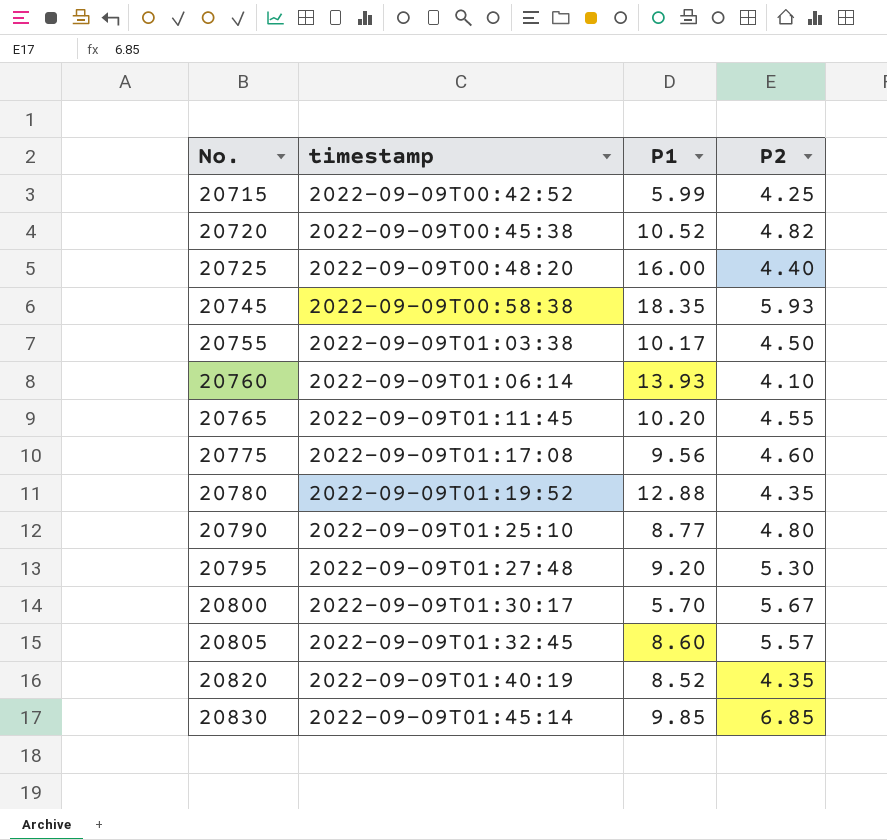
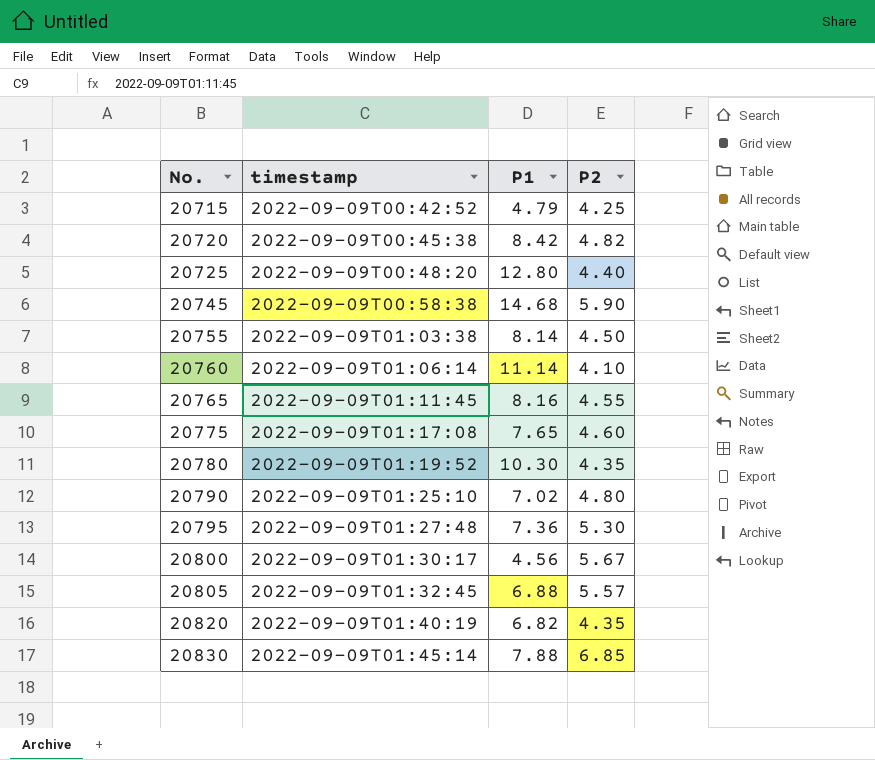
20715 | P1: 5.99 -> 4.79
20720 | P1: 10.52 -> 8.42
20725 | P1: 16.00 -> 12.80
20745 | P1: 18.35 -> 14.68
20745 | P2: 5.93 -> 5.90
20755 | P1: 10.17 -> 8.14
20760 | P1: 13.93 -> 11.14
20765 | P1: 10.20 -> 8.16
20775 | P1: 9.56 -> 7.65
20780 | P1: 12.88 -> 10.30
20790 | P1: 8.77 -> 7.02
20795 | P1: 9.20 -> 7.36
20800 | P1: 5.70 -> 4.56
20805 | P1: 8.60 -> 6.88
20820 | P1: 8.52 -> 6.82
20830 | P1: 9.85 -> 7.88

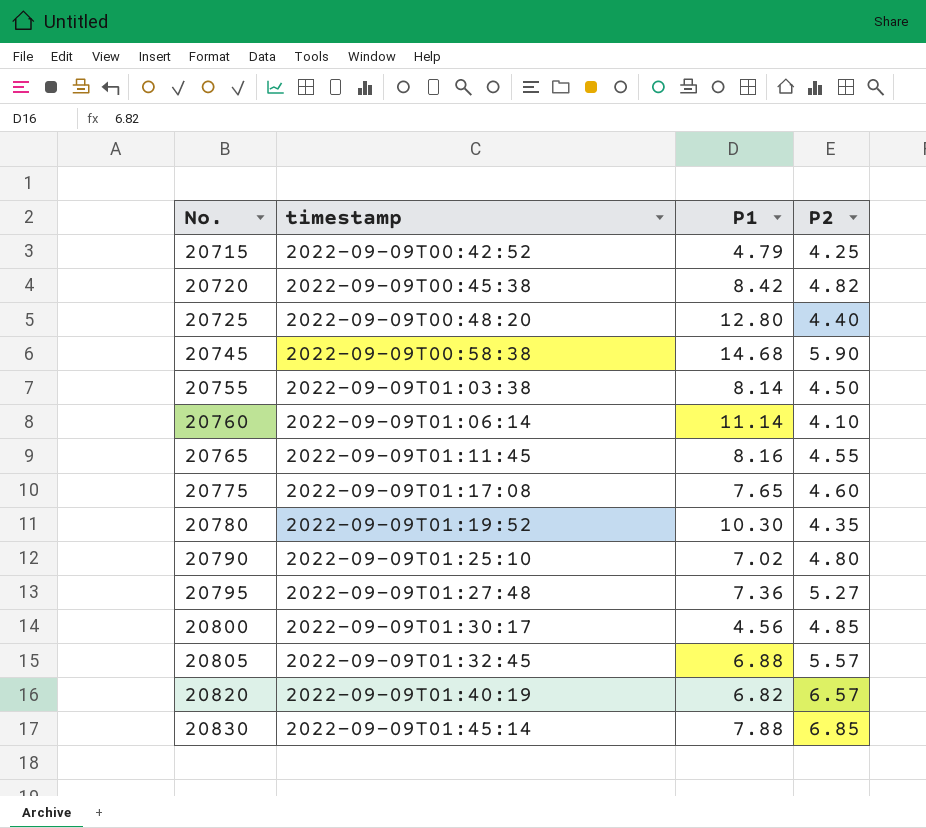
20795 | P2: 5.30 -> 5.27
20800 | P2: 5.67 -> 4.85
20820 | P2: 4.35 -> 6.57

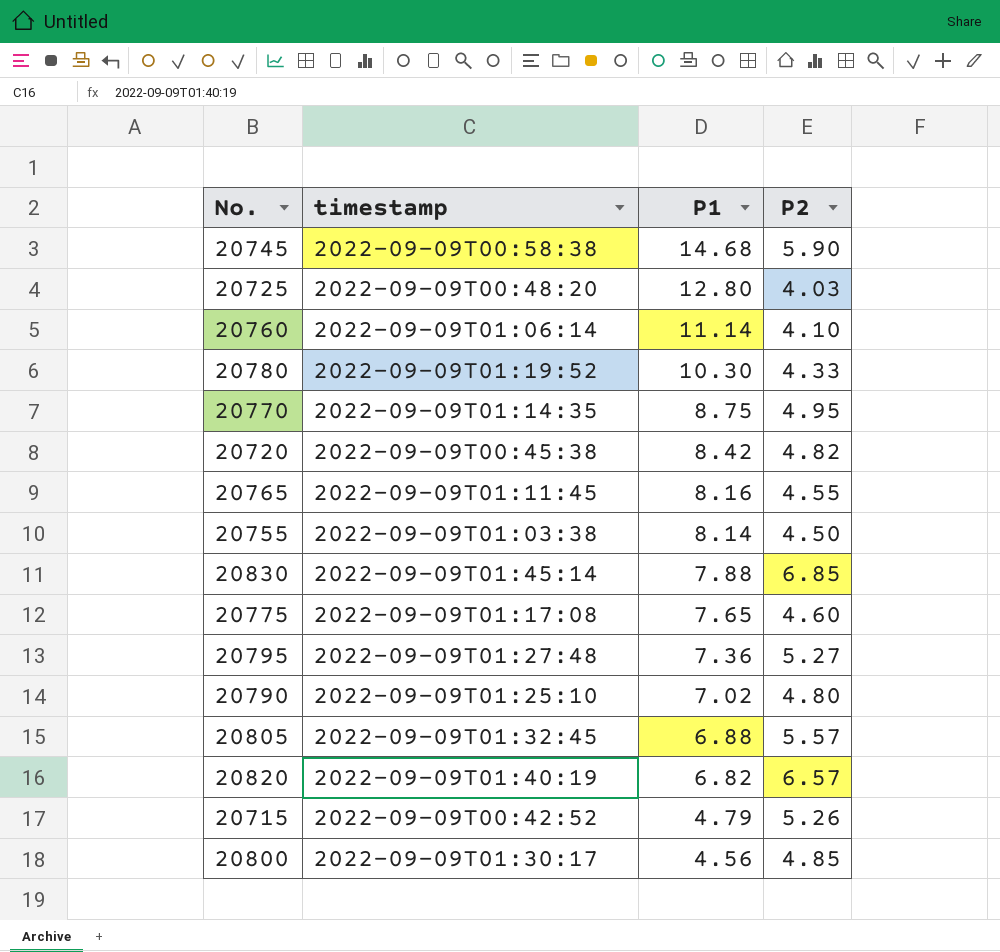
row order: No. ascending -> P1 descending
20725 | P2: 4.40 -> 4.03
20780 | P2: 4.35 -> 4.33
row 20770: none -> 2022-09-09T01:14:35 | 8.75 | 4.95
20715 | P2: 4.25 -> 5.26

